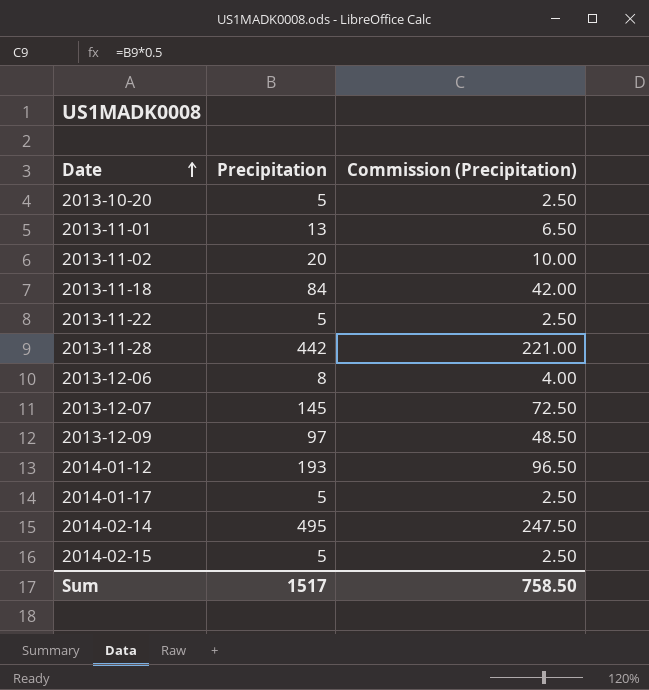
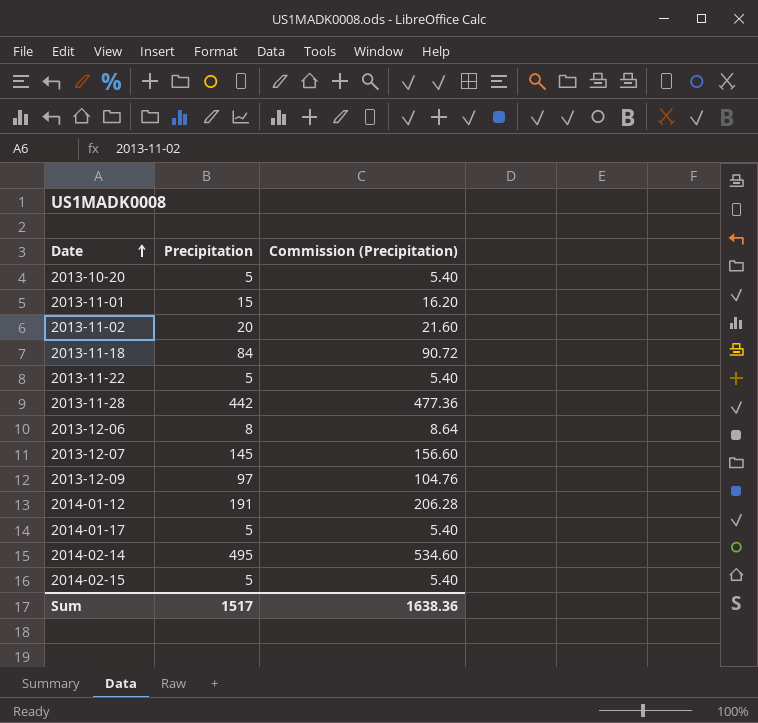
column Commission (Precipitation) | formula: [Precipitation] * 0.5 -> [Precipitation] * 1.08
2013-11-01 | Precipitation: 13 -> 15
2014-01-12 | Precipitation: 193 -> 191
Sum | Commission (Precipitation): 758.50 -> 1638.36

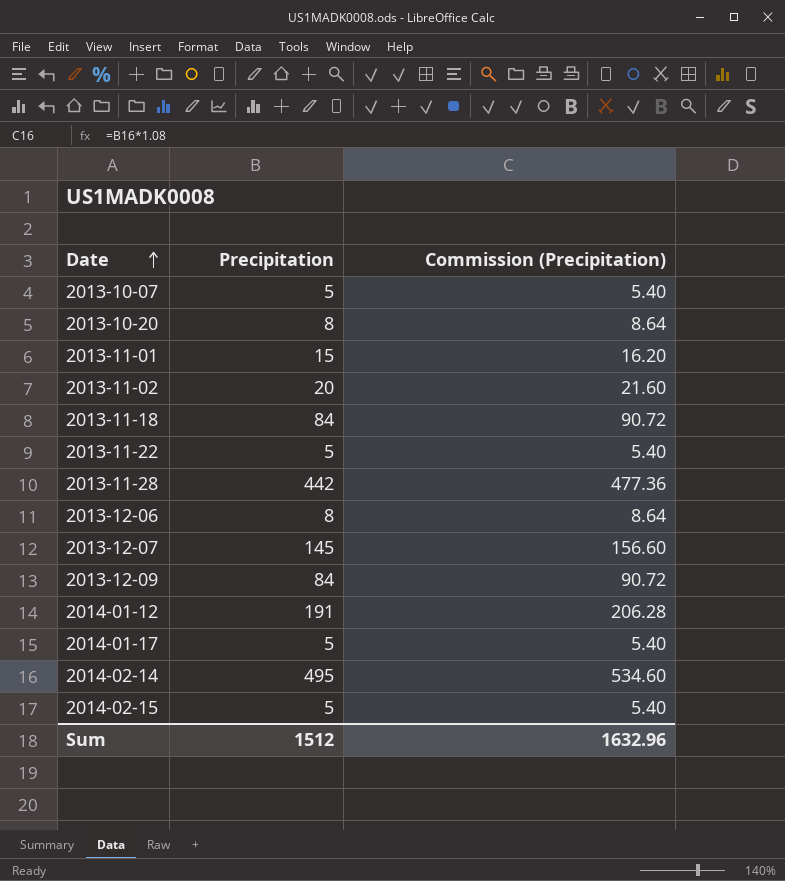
row 2013-10-07: none -> 5 | 5.40
2013-10-20 | Precipitation: 5 -> 8
2013-10-20 | Commission (Precipitation): 5.40 -> 8.64
2013-12-09 | Precipitation: 97 -> 84
2013-12-09 | Commission (Precipitation): 104.76 -> 90.72
Sum | Precipitation: 1517 -> 1512
Sum | Commission (Precipitation): 1638.36 -> 1632.96

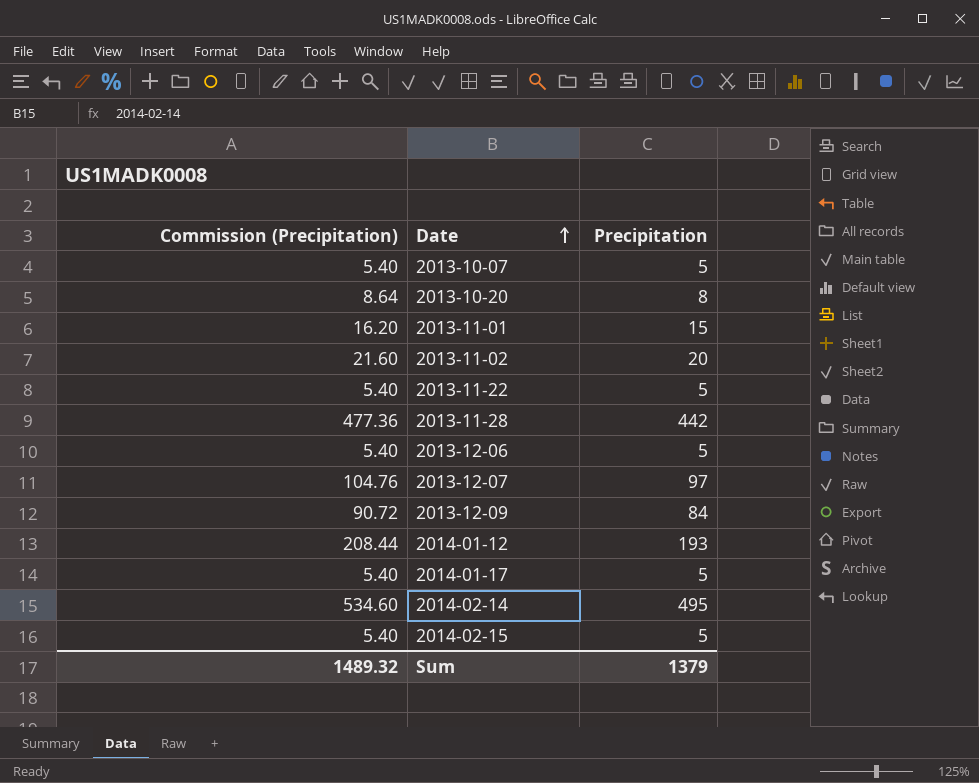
column Commission (Precipitation) | position: 3 -> 1
row 2013-11-18: 84 | 90.72 -> none
2013-12-06 | Commission (Precipitation): 8.64 -> 5.40
2013-12-06 | Precipitation: 8 -> 5
2013-12-07 | Commission (Precipitation): 156.60 -> 104.76
2013-12-07 | Precipitation: 145 -> 97
2014-01-12 | Commission (Precipitation): 206.28 -> 208.44
2014-01-12 | Precipitation: 191 -> 193
Sum | Commission (Precipitation): 1632.96 -> 1489.32
Sum | Precipitation: 1512 -> 1379

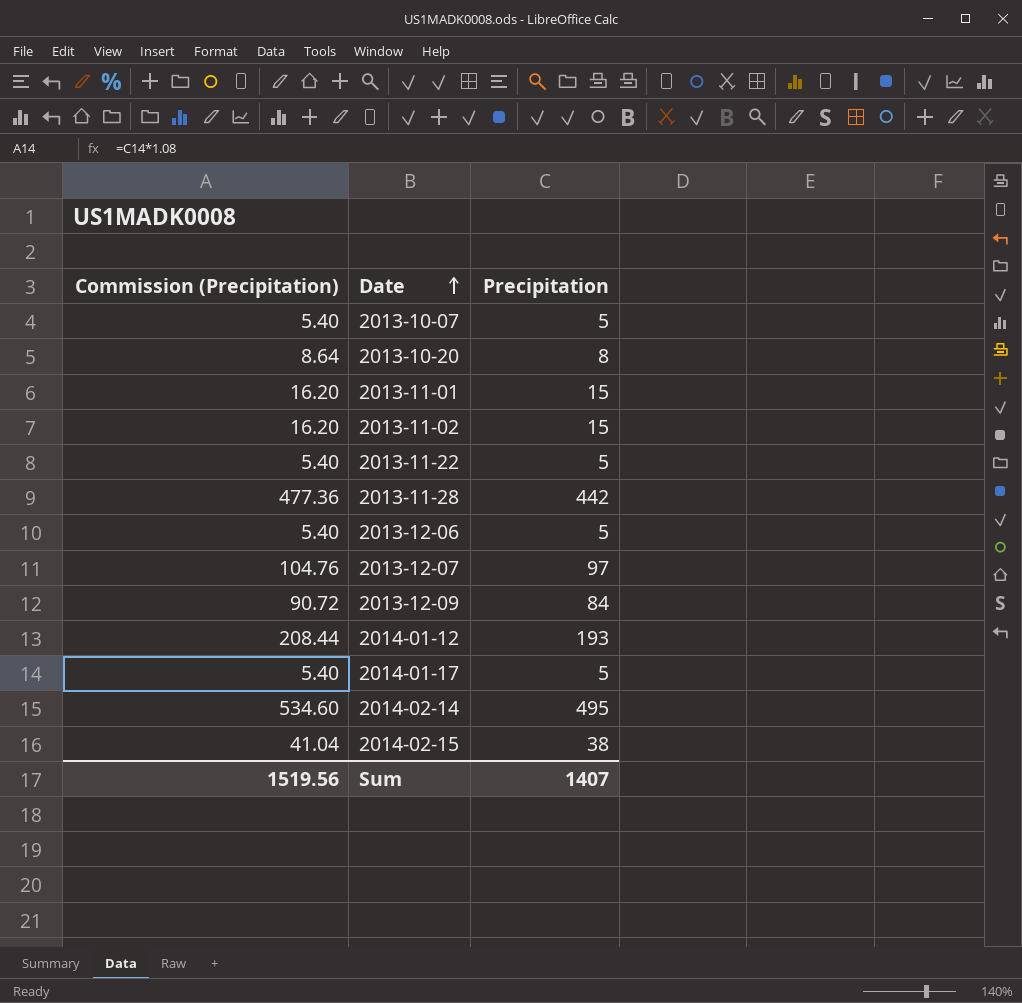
2013-11-02 | Commission (Precipitation): 21.60 -> 16.20
2013-11-02 | Precipitation: 20 -> 15
2014-02-15 | Commission (Precipitation): 5.40 -> 41.04
2014-02-15 | Precipitation: 5 -> 38
Sum | Commission (Precipitation): 1489.32 -> 1519.56
Sum | Precipitation: 1379 -> 1407

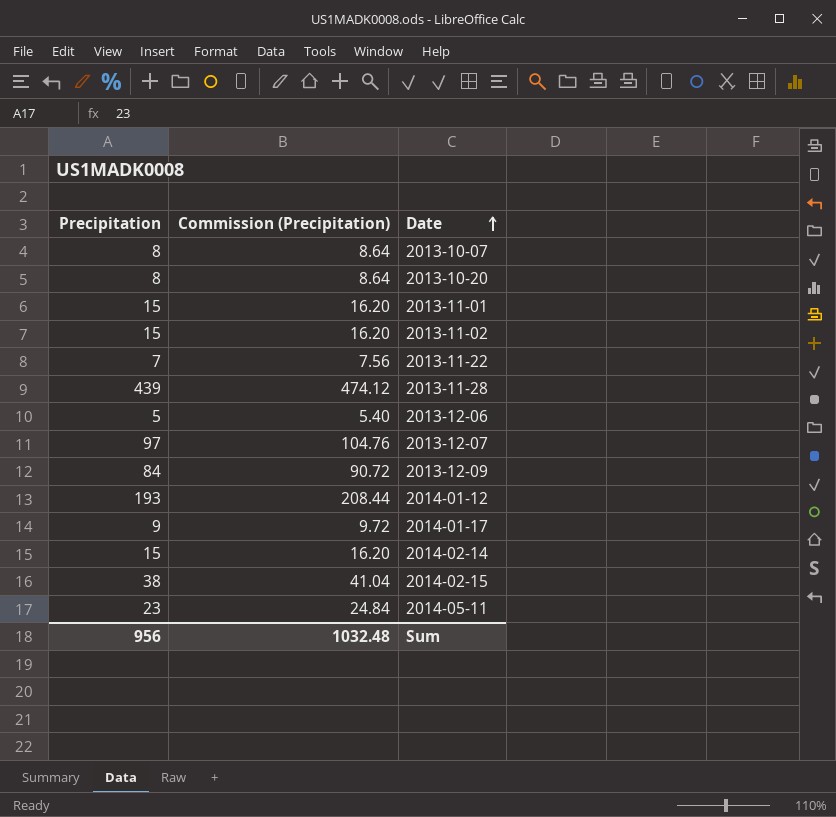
column Precipitation | position: 3 -> 1
2013-10-07 | Precipitation: 5 -> 8
2013-10-07 | Commission (Precipitation): 5.40 -> 8.64
2013-11-22 | Precipitation: 5 -> 7
2013-11-22 | Commission (Precipitation): 5.40 -> 7.56
2013-11-28 | Precipitation: 442 -> 439
2013-11-28 | Commission (Precipitation): 477.36 -> 474.12
2014-01-17 | Precipitation: 5 -> 9
2014-01-17 | Commission (Precipitation): 5.40 -> 9.72
2014-02-14 | Precipitation: 495 -> 15
2014-02-14 | Commission (Precipitation): 534.60 -> 16.20
row 2014-05-11: none -> 23 | 24.84
Sum | Precipitation: 1407 -> 956
Sum | Commission (Precipitation): 1519.56 -> 1032.48

